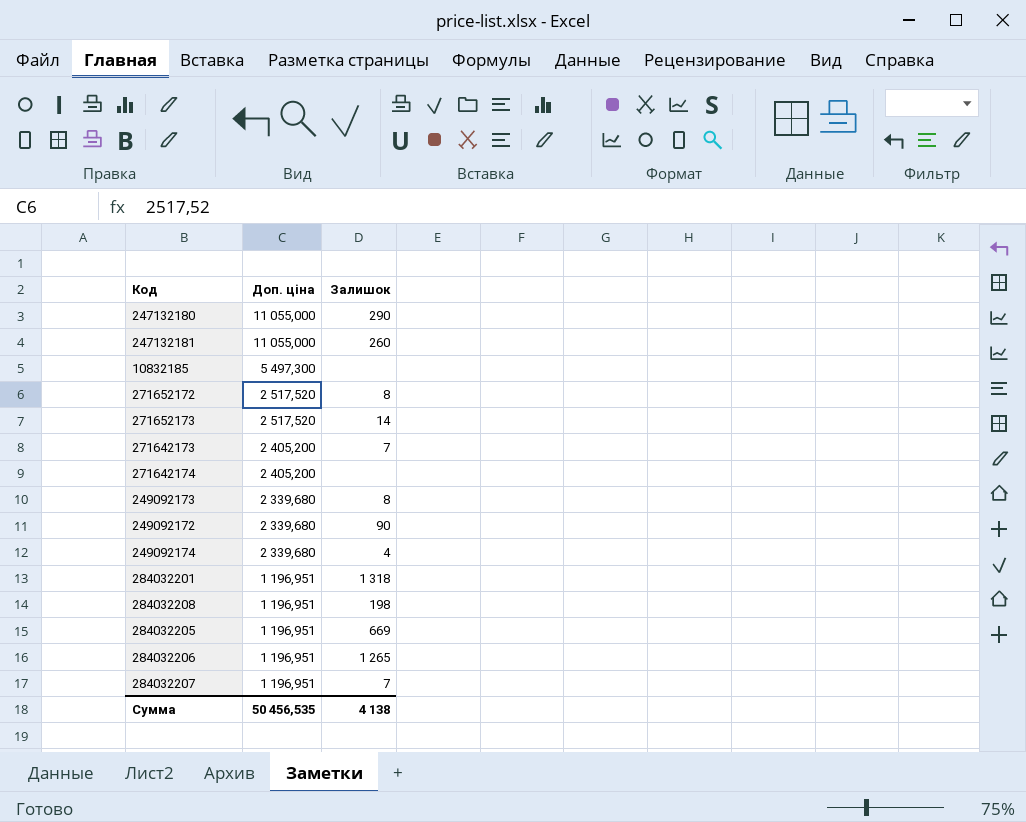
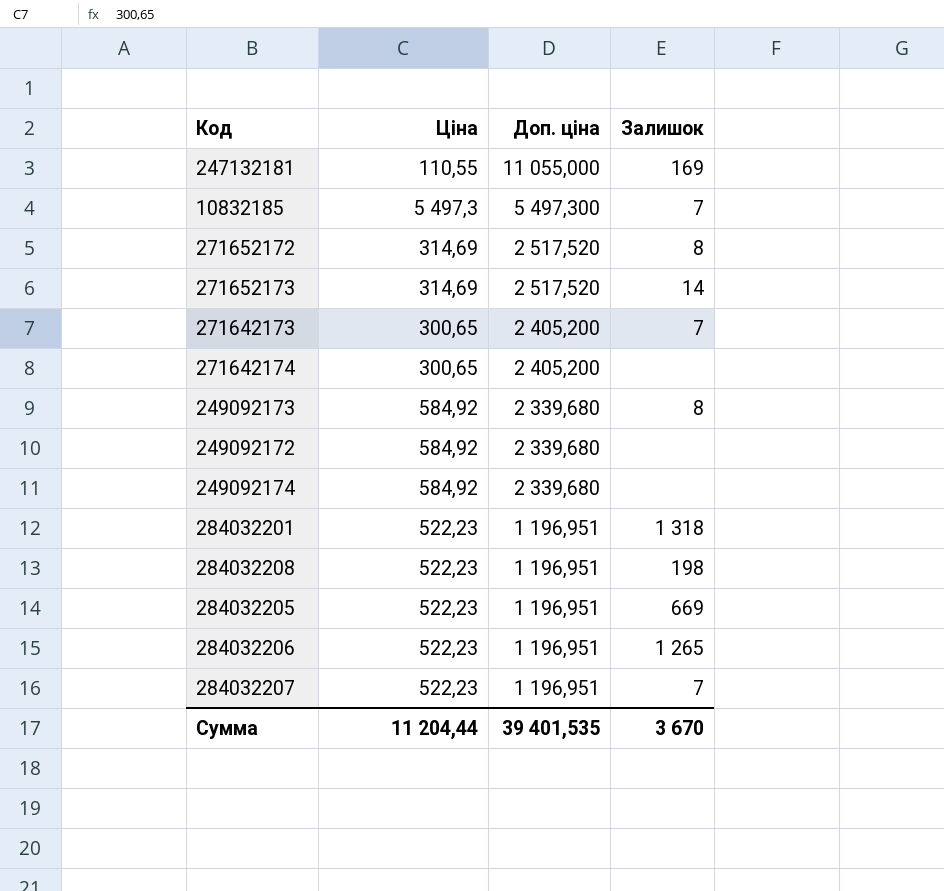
column Ціна | position: none -> 2
row 247132180: 11 055,000 | 290 -> none
247132181 | Залишок: 260 -> 169
10832185 | Залишок: none -> 7
249092172 | Залишок: 90 -> none
249092174 | Залишок: 4 -> none
Сумма | Доп. ціна: 50 456,535 -> 39 401,535
Сумма | Залишок: 4 138 -> 3 670

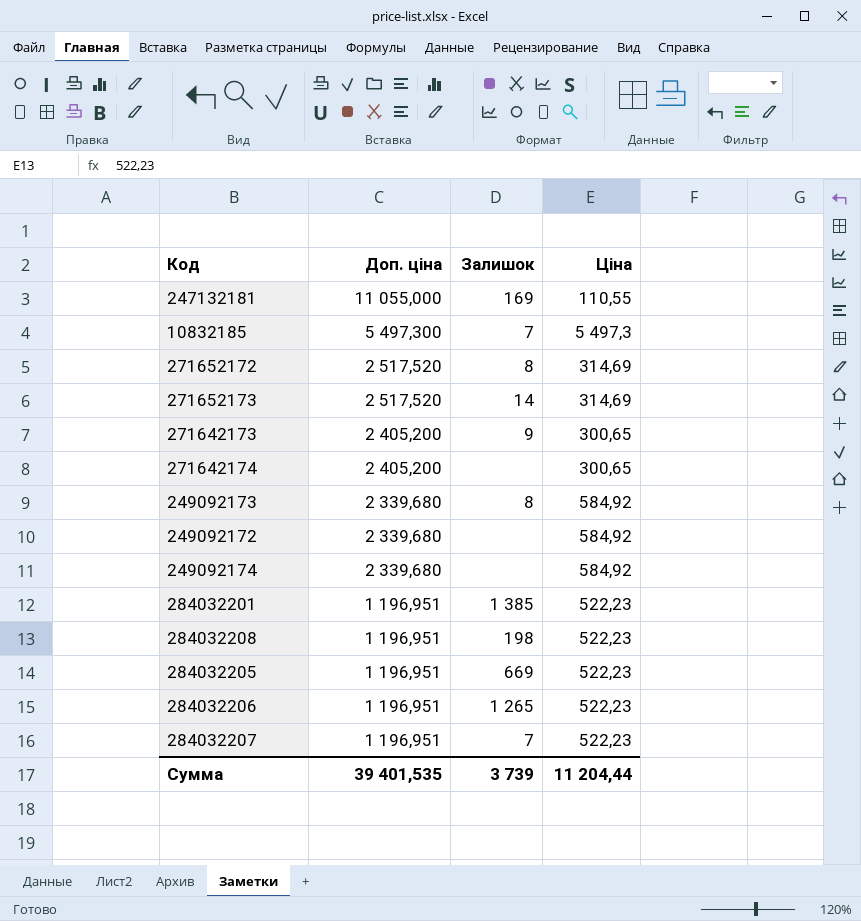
column Ціна | position: 2 -> 4
271642173 | Залишок: 7 -> 9
284032201 | Залишок: 1 318 -> 1 385
Сумма | Залишок: 3 670 -> 3 739

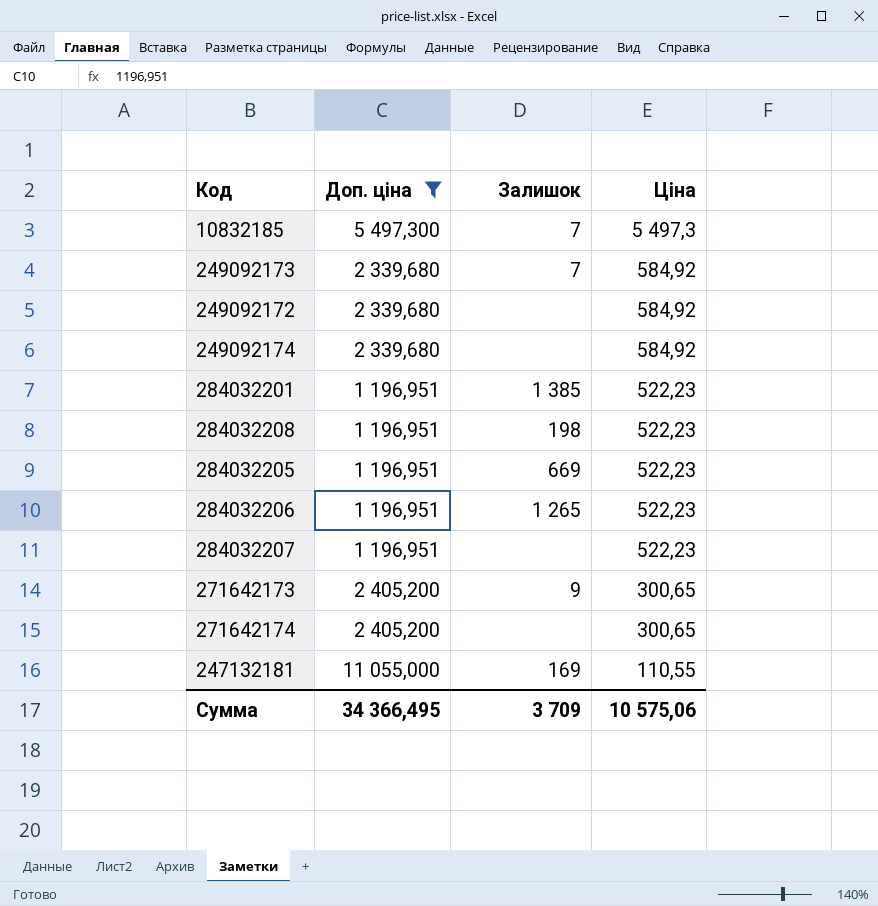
filter: none -> Доп. ціна != 2 517,520
row order: Доп. ціна descending -> Ціна descending
249092173 | Залишок: 8 -> 7
284032207 | Залишок: 7 -> none
Сумма | Доп. ціна: 39 401,535 -> 34 366,495
Сумма | Залишок: 3 739 -> 3 709
Сумма | Ціна: 11 204,44 -> 10 575,06

